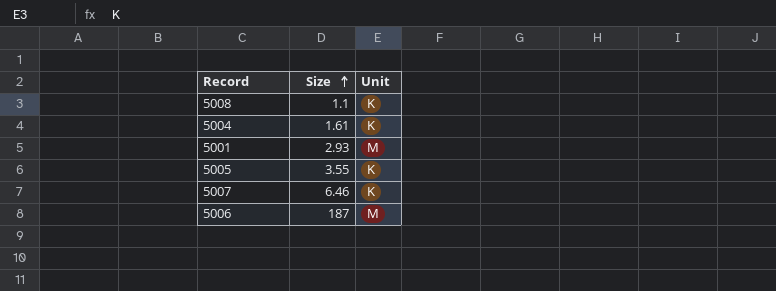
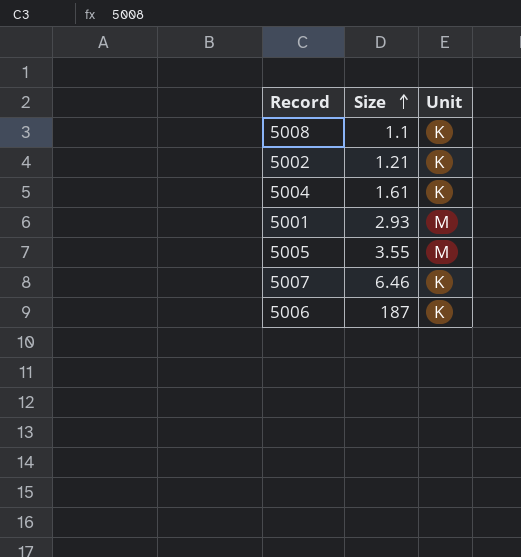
row 5002: none -> 1.21 | K
5005 | Unit: K -> M
5006 | Unit: M -> K

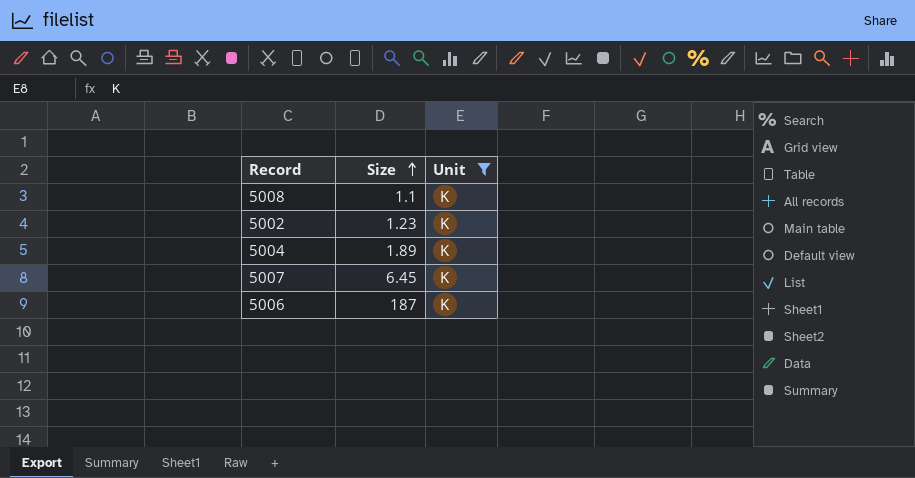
filter: none -> Unit = K
5002 | Size: 1.21 -> 1.23
5004 | Size: 1.61 -> 1.89
5007 | Size: 6.46 -> 6.45

